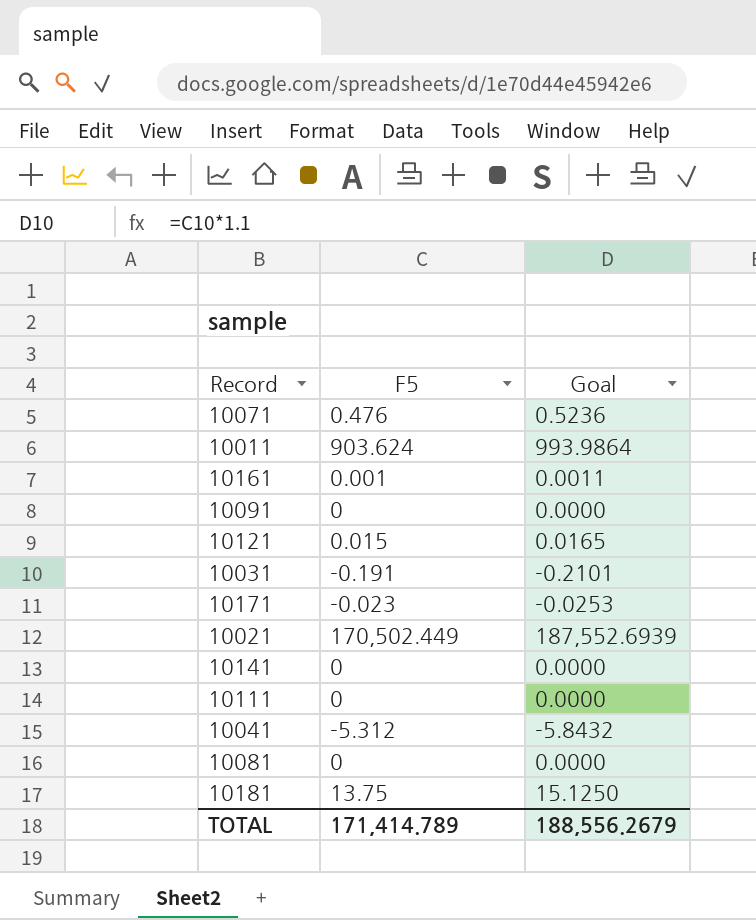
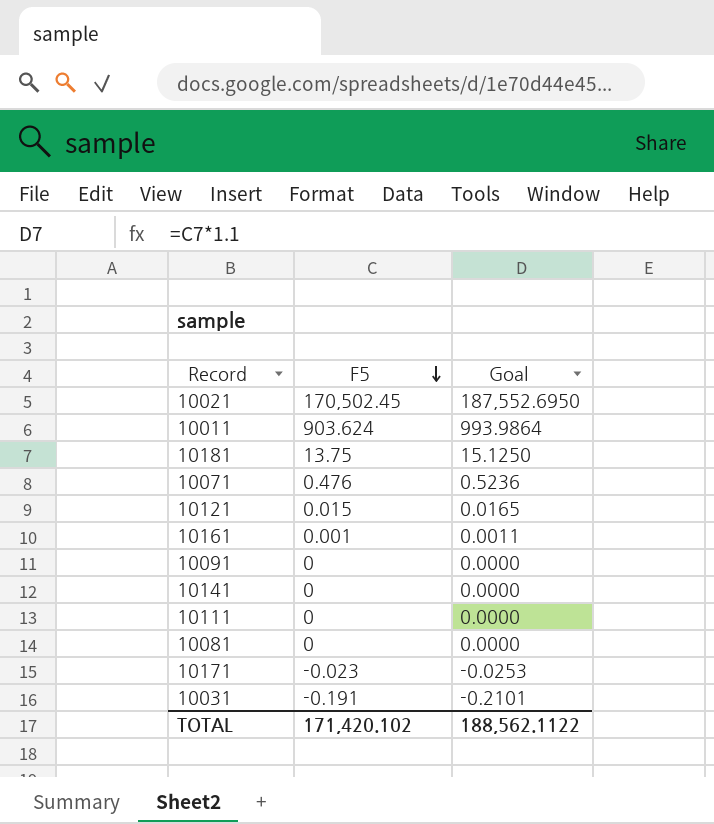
row order: none -> F5 descending
row 10041: -5.312 | -5.8432 -> none
10021 | F5: 170,502.449 -> 170,502.45
10021 | Goal: 187,552.6939 -> 187,552.6950
TOTAL | F5: 171,414.789 -> 171,420.102
TOTAL | Goal: 188,556.2679 -> 188,562.1122

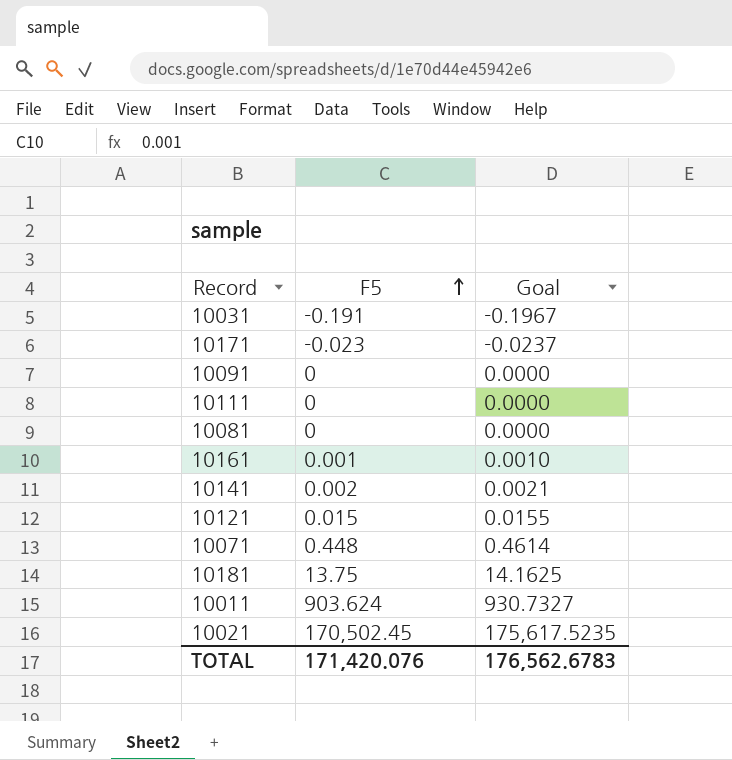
row order: F5 descending -> F5 ascending
column Goal | formula: [F5] * 1.1 -> [F5] * 1.03
10141 | F5: 0 -> 0.002
10071 | F5: 0.476 -> 0.448
TOTAL | F5: 171,420.102 -> 171,420.076
TOTAL | Goal: 188,562.1122 -> 176,562.6783

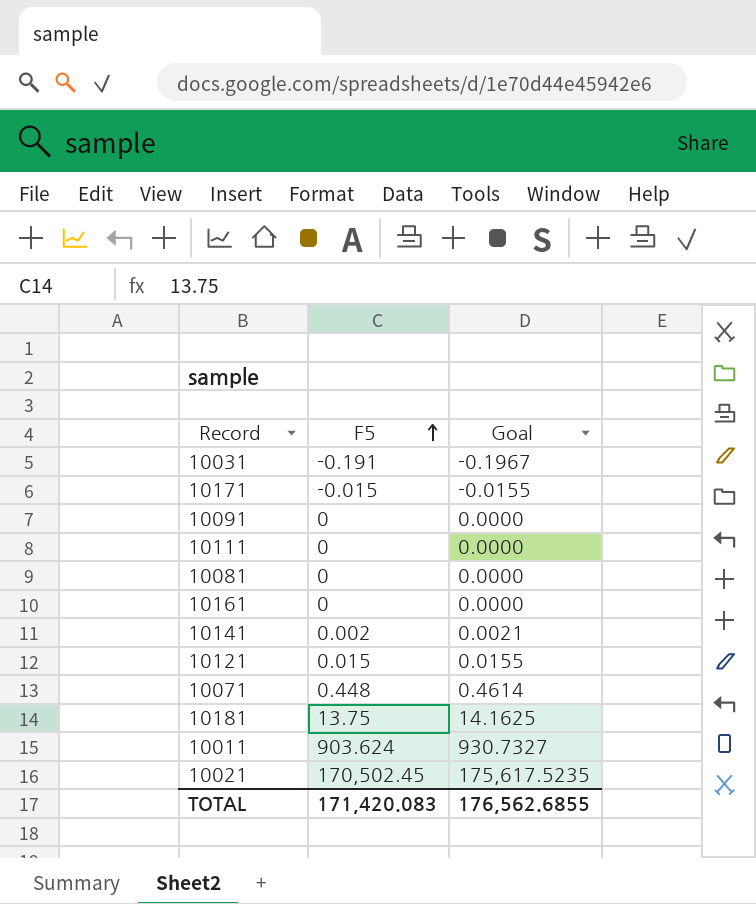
10171 | F5: -0.023 -> -0.015
10171 | Goal: -0.0237 -> -0.0155
10161 | F5: 0.001 -> 0
10161 | Goal: 0.0010 -> 0.0000
TOTAL | F5: 171,420.076 -> 171,420.083
TOTAL | Goal: 176,562.6783 -> 176,562.6855

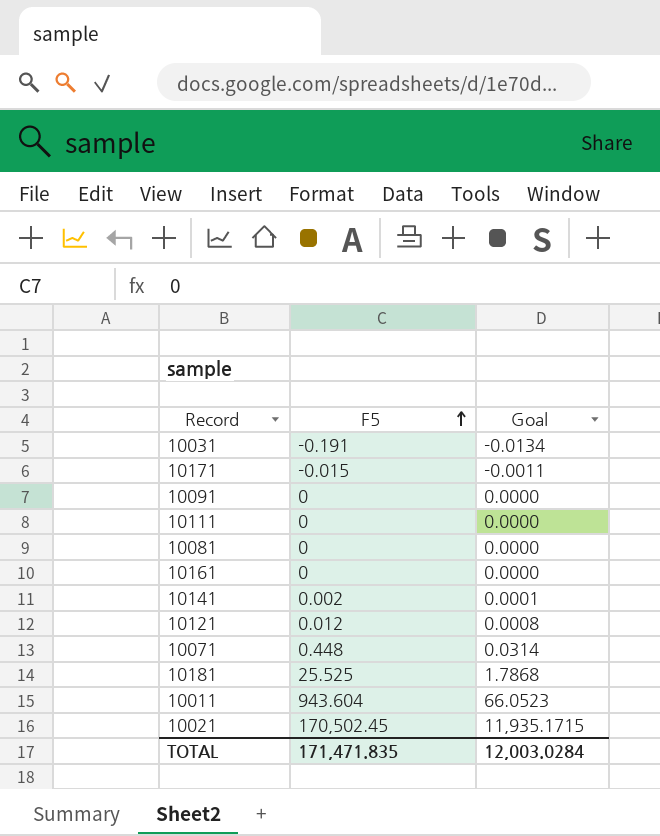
column Goal | formula: [F5] * 1.03 -> [F5] * 0.07
10121 | F5: 0.015 -> 0.012
10181 | F5: 13.75 -> 25.525
10011 | F5: 903.624 -> 943.604
TOTAL | F5: 171,420.083 -> 171,471.835
TOTAL | Goal: 176,562.6855 -> 12,003.0284

